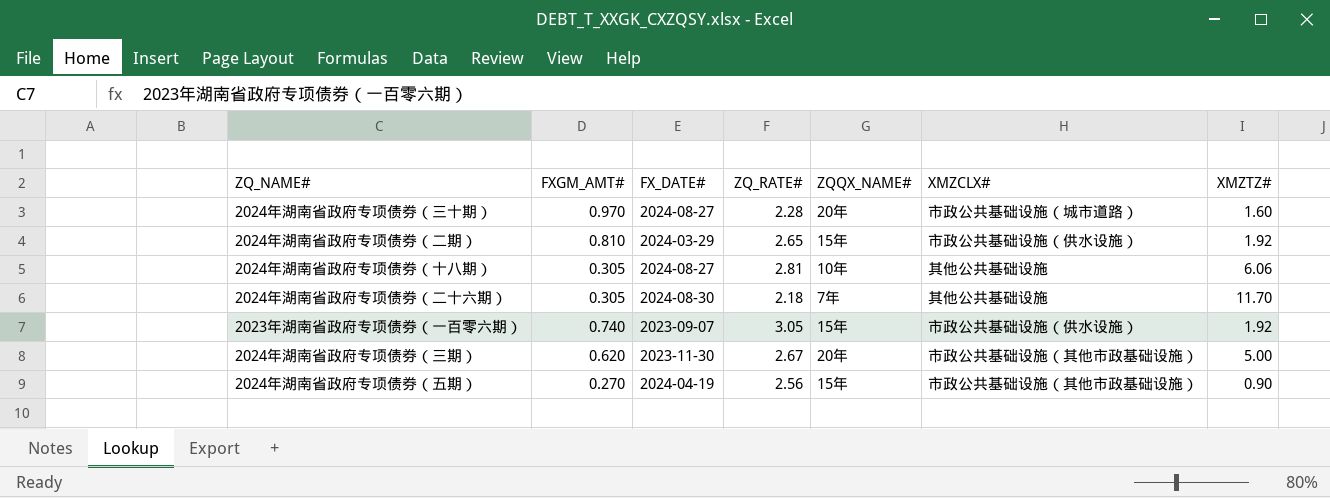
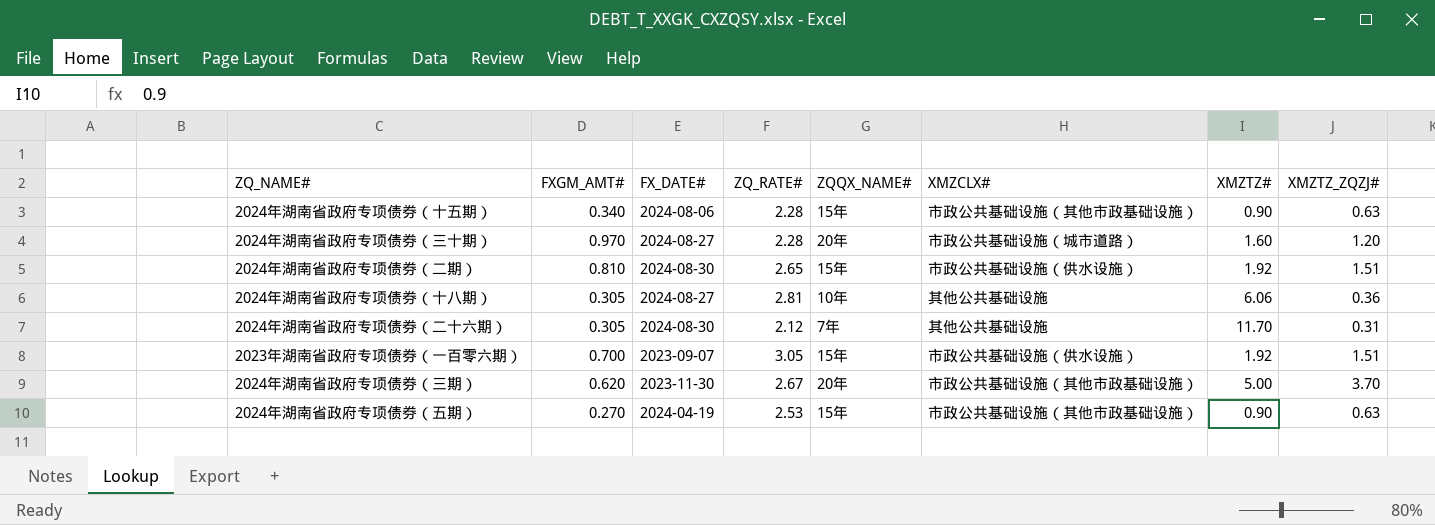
column XMZTZ_ZQZJ# | position: none -> 8
row 2024年湖南省政府专项债券（十五期）: none -> 0.340 | 2024-08-06 | 2.28 | 15年 | 市政公共基础设施（其他市政基础设施） | 0.90 | 0.63
2024年湖南省政府专项债券（二期） | FX_DATE#: 2024-03-29 -> 2024-08-30
2024年湖南省政府专项债券（二十六期） | ZQ_RATE#: 2.18 -> 2.12
2023年湖南省政府专项债券（一百零六期） | FXGM_AMT#: 0.740 -> 0.700
2024年湖南省政府专项债券（五期） | ZQ_RATE#: 2.56 -> 2.53

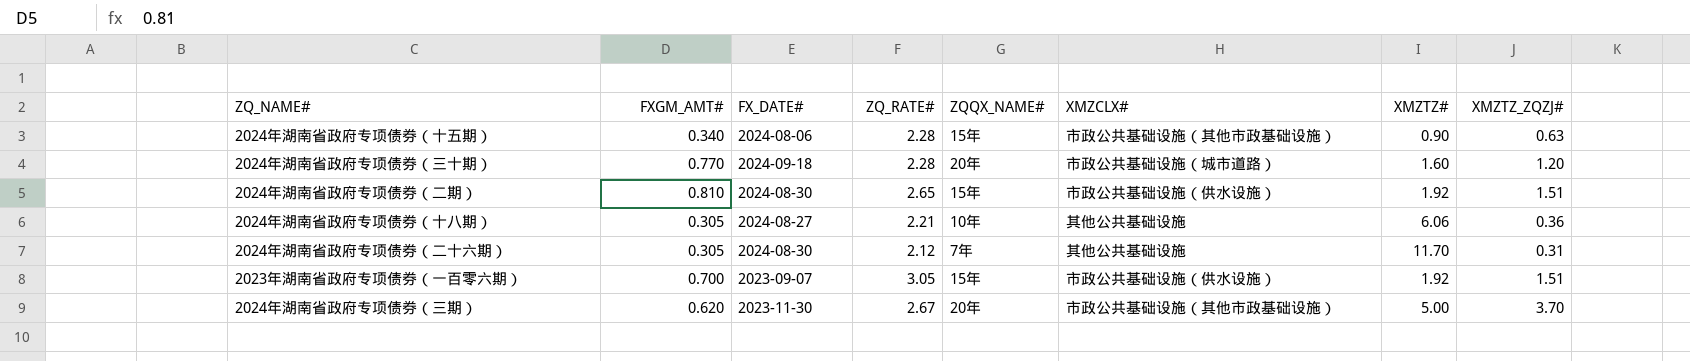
row 2024年湖南省政府专项债券（五期）: 0.270 | 2024-04-19 | 2.53 | 15年 | 市政公共基础设施（其他市政基础设施） | 0.90 | 0.63 -> none
2024年湖南省政府专项债券（三十期） | FXGM_AMT#: 0.970 -> 0.770
2024年湖南省政府专项债券（三十期） | FX_DATE#: 2024-08-27 -> 2024-09-18
2024年湖南省政府专项债券（十八期） | ZQ_RATE#: 2.81 -> 2.21

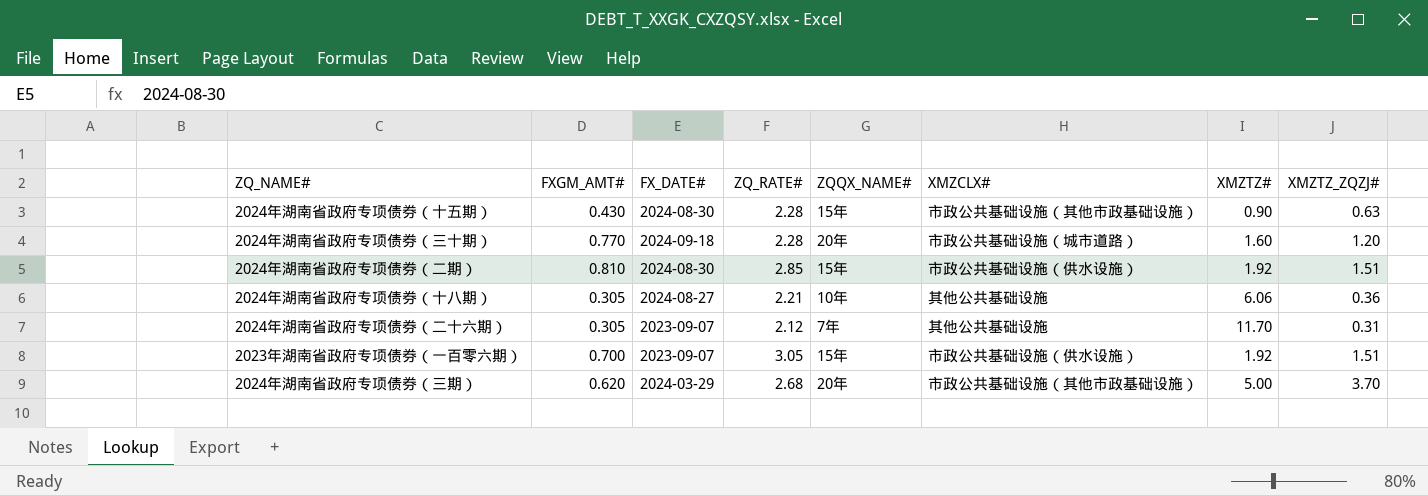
2024年湖南省政府专项债券（十五期） | FXGM_AMT#: 0.340 -> 0.430
2024年湖南省政府专项债券（十五期） | FX_DATE#: 2024-08-06 -> 2024-08-30
2024年湖南省政府专项债券（二期） | ZQ_RATE#: 2.65 -> 2.85
2024年湖南省政府专项债券（二十六期） | FX_DATE#: 2024-08-30 -> 2023-09-07
2024年湖南省政府专项债券（三期） | FX_DATE#: 2023-11-30 -> 2024-03-29
2024年湖南省政府专项债券（三期） | ZQ_RATE#: 2.67 -> 2.68

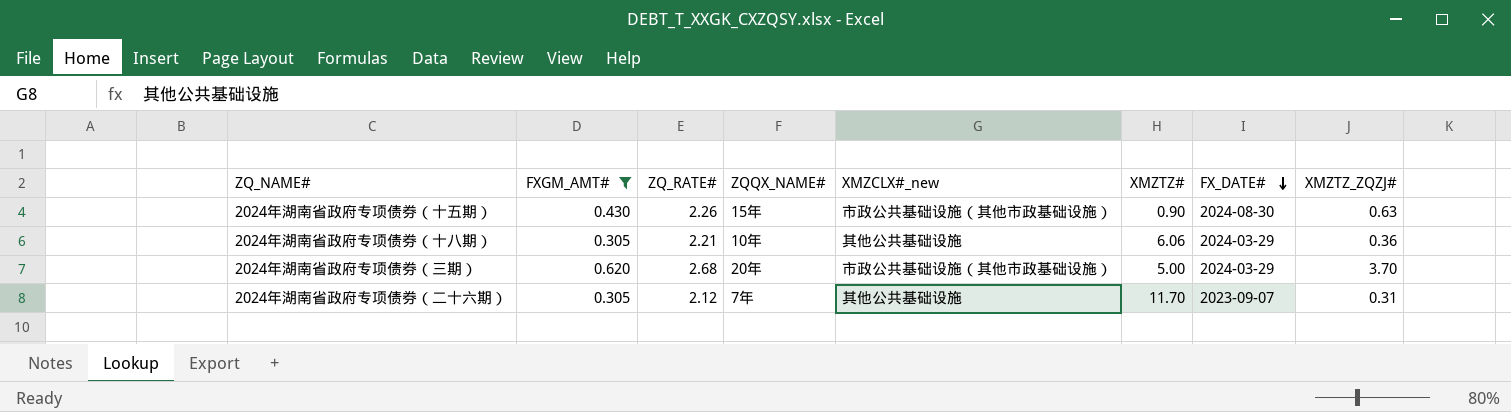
filter: none -> FXGM_AMT# <= 0.620
row order: none -> FX_DATE# descending
column name: XMZCLX# -> XMZCLX#_new
column FX_DATE# | position: 3 -> 7
2024年湖南省政府专项债券（十五期） | ZQ_RATE#: 2.28 -> 2.26
2024年湖南省政府专项债券（十八期） | FX_DATE#: 2024-08-27 -> 2024-03-29

